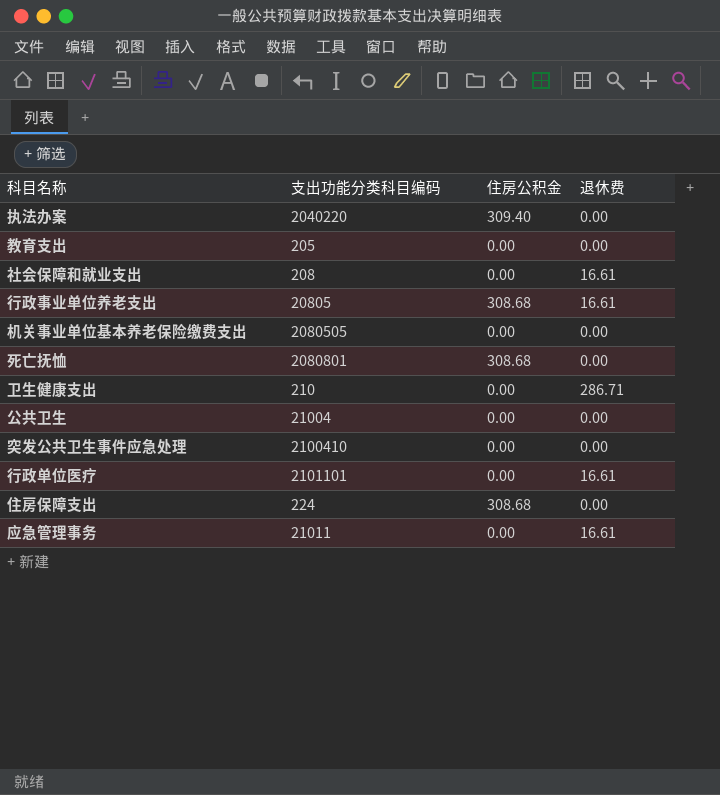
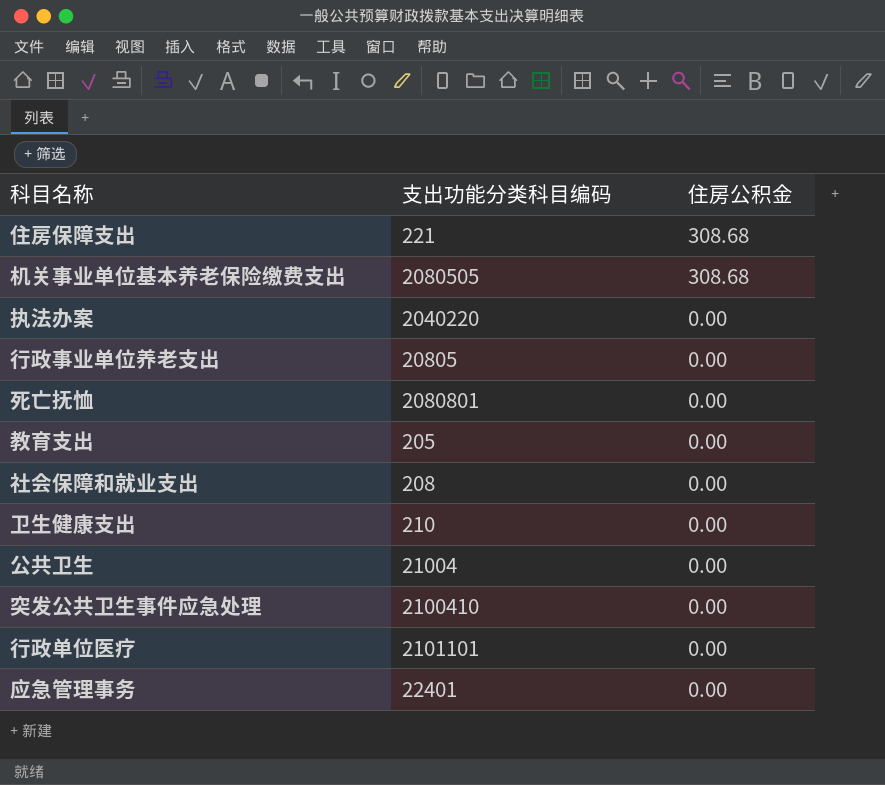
row order: none -> 住房公积金 descending
column 退休费 | position: 4 -> none
住房保障支出 | 支出功能分类科目编码: 224 -> 221
机关事业单位基本养老保险缴费支出 | 住房公积金: 0.00 -> 308.68
执法办案 | 住房公积金: 309.40 -> 0.00
行政事业单位养老支出 | 住房公积金: 308.68 -> 0.00
死亡抚恤 | 住房公积金: 308.68 -> 0.00
应急管理事务 | 支出功能分类科目编码: 21011 -> 22401

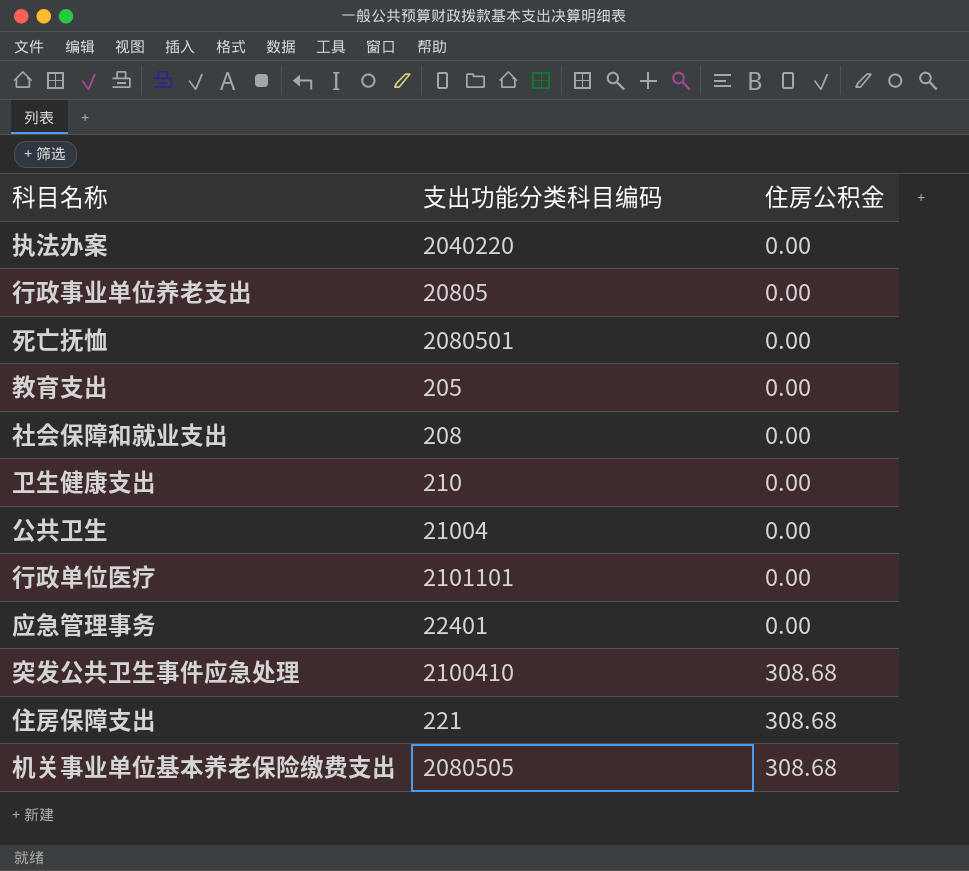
row order: 住房公积金 descending -> 住房公积金 ascending
死亡抚恤 | 支出功能分类科目编码: 2080801 -> 2080501
突发公共卫生事件应急处理 | 住房公积金: 0.00 -> 308.68

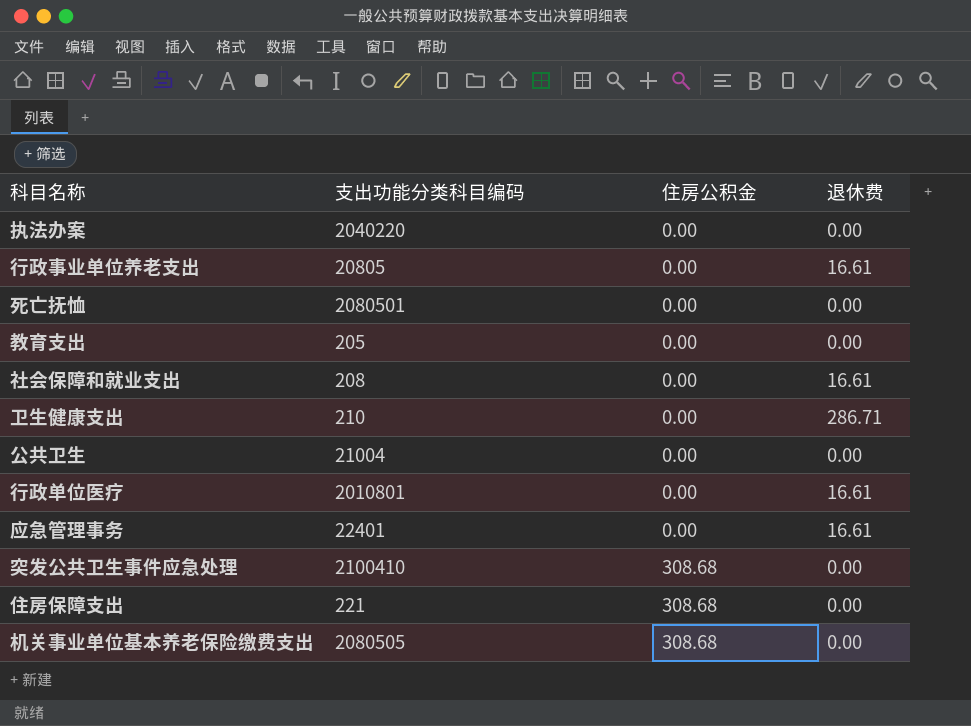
column 退休费 | position: none -> 4
行政单位医疗 | 支出功能分类科目编码: 2101101 -> 2010801

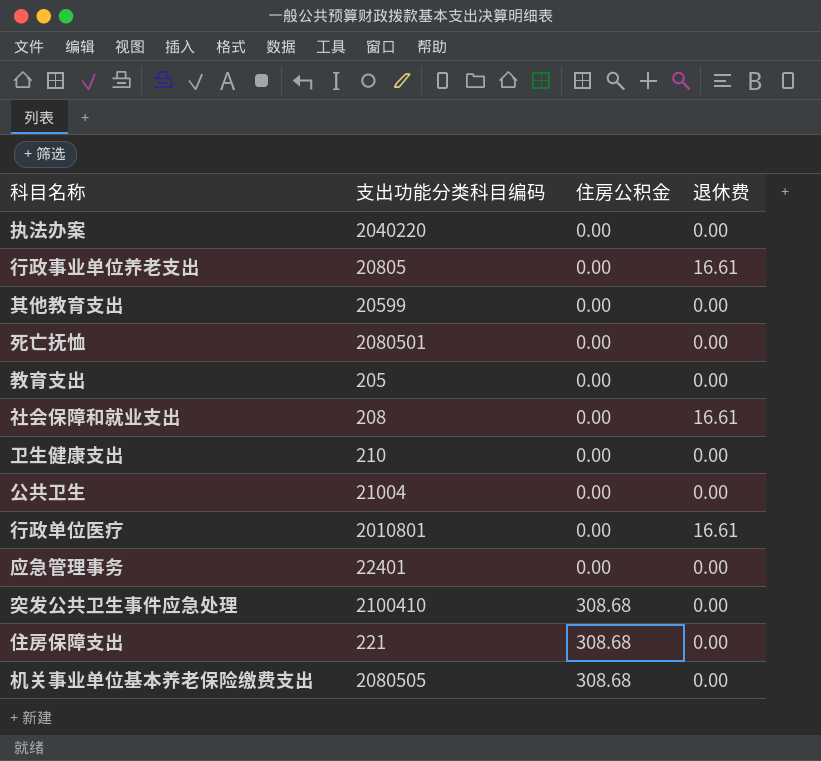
row 其他教育支出: none -> 20599 | 0.00 | 0.00
卫生健康支出 | 退休费: 286.71 -> 0.00
应急管理事务 | 退休费: 16.61 -> 0.00

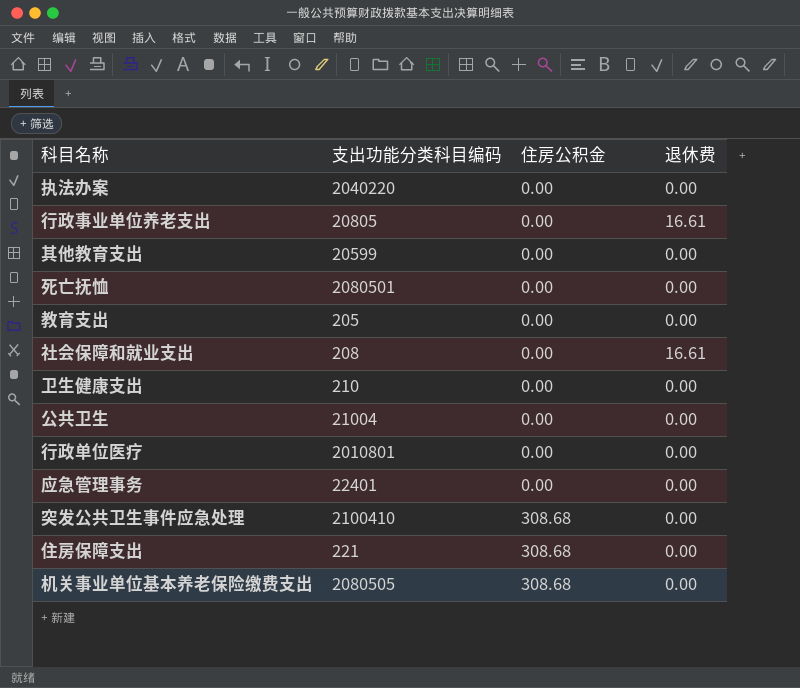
行政单位医疗 | 退休费: 16.61 -> 0.00

